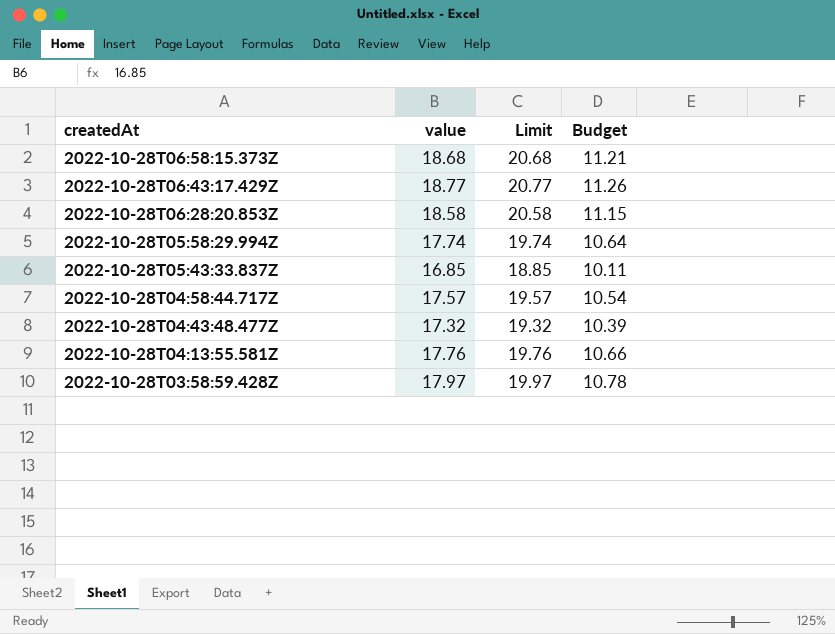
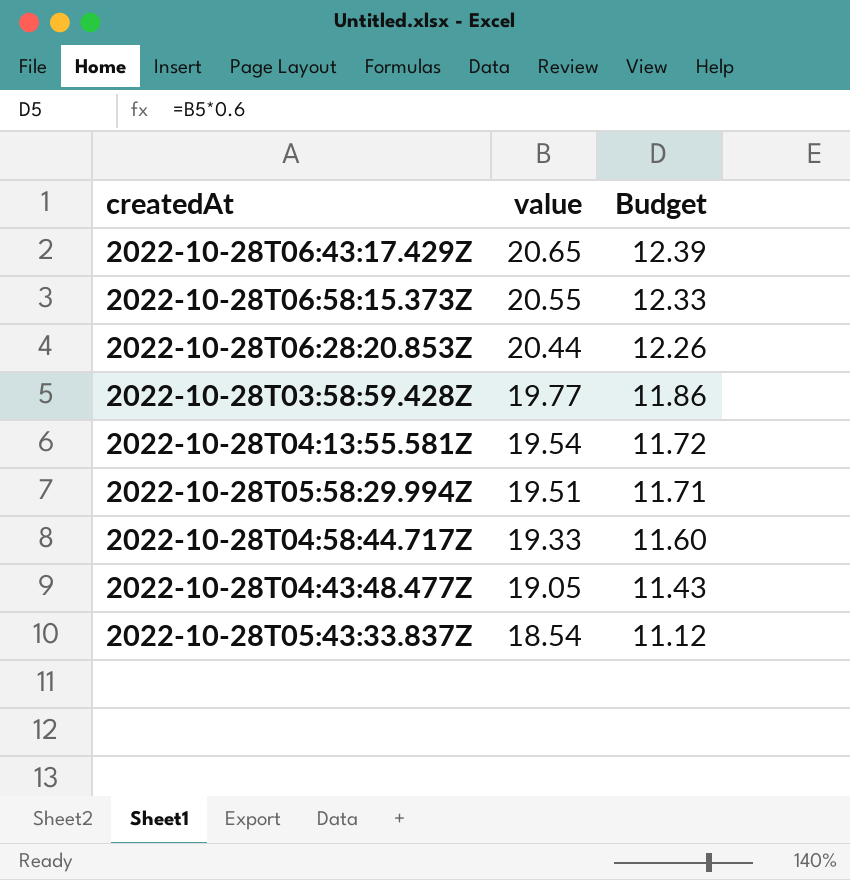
row order: createdAt descending -> value descending
column Limit | formula: [value] + 2 -> none
2022-10-28T06:43:17.429Z | value: 18.77 -> 20.65
2022-10-28T06:43:17.429Z | Budget: 11.26 -> 12.39
2022-10-28T06:58:15.373Z | value: 18.68 -> 20.55
2022-10-28T06:58:15.373Z | Budget: 11.21 -> 12.33
2022-10-28T06:28:20.853Z | value: 18.58 -> 20.44
2022-10-28T06:28:20.853Z | Budget: 11.15 -> 12.26
2022-10-28T03:58:59.428Z | value: 17.97 -> 19.77
2022-10-28T03:58:59.428Z | Budget: 10.78 -> 11.86
2022-10-28T04:13:55.581Z | value: 17.76 -> 19.54
2022-10-28T04:13:55.581Z | Budget: 10.66 -> 11.72
2022-10-28T05:58:29.994Z | value: 17.74 -> 19.51
2022-10-28T05:58:29.994Z | Budget: 10.64 -> 11.71
2022-10-28T04:58:44.717Z | value: 17.57 -> 19.33
2022-10-28T04:58:44.717Z | Budget: 10.54 -> 11.60
2022-10-28T04:43:48.477Z | value: 17.32 -> 19.05
2022-10-28T04:43:48.477Z | Budget: 10.39 -> 11.43
2022-10-28T05:43:33.837Z | value: 16.85 -> 18.54
2022-10-28T05:43:33.837Z | Budget: 10.11 -> 11.12

